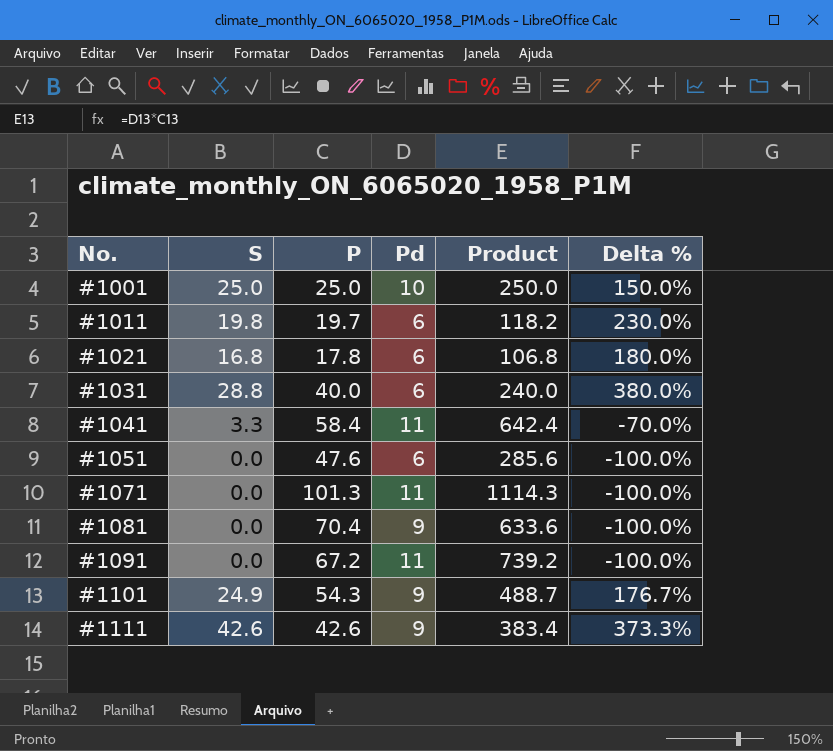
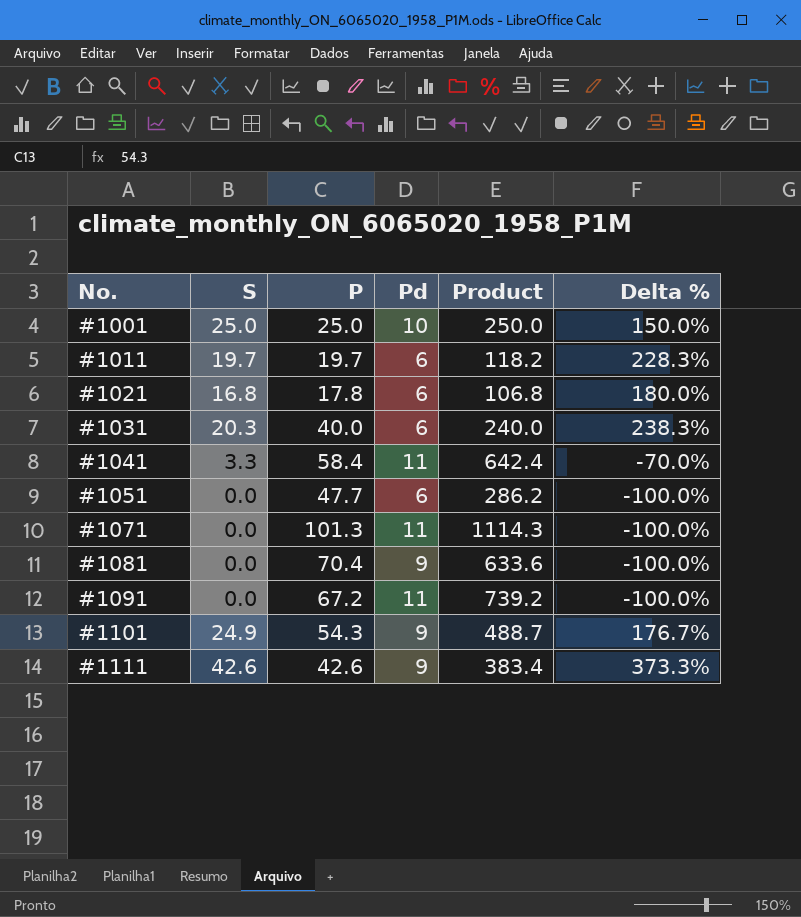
#1011 | S: 19.8 -> 19.7
#1011 | Delta %: 230.0% -> 228.3%
#1031 | S: 28.8 -> 20.3
#1031 | Delta %: 380.0% -> 238.3%
#1051 | P: 47.6 -> 47.7
#1051 | Product: 285.6 -> 286.2

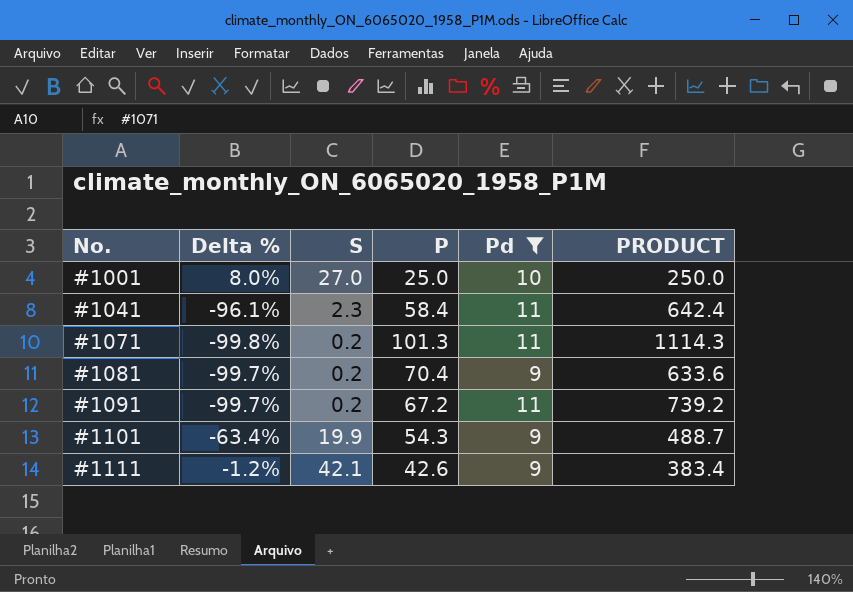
filter: none -> Pd != 6
column Delta % | formula: ([S] - [Pd]) / [Pd] -> ([S] - [P]) / [P]
column Delta % | position: 6 -> 2
column name: Product -> PRODUCT
#1001 | S: 25.0 -> 27.0
#1041 | S: 3.3 -> 2.3
#1071 | S: 0.0 -> 0.2
#1081 | S: 0.0 -> 0.2
#1091 | S: 0.0 -> 0.2
#1101 | S: 24.9 -> 19.9
#1111 | S: 42.6 -> 42.1

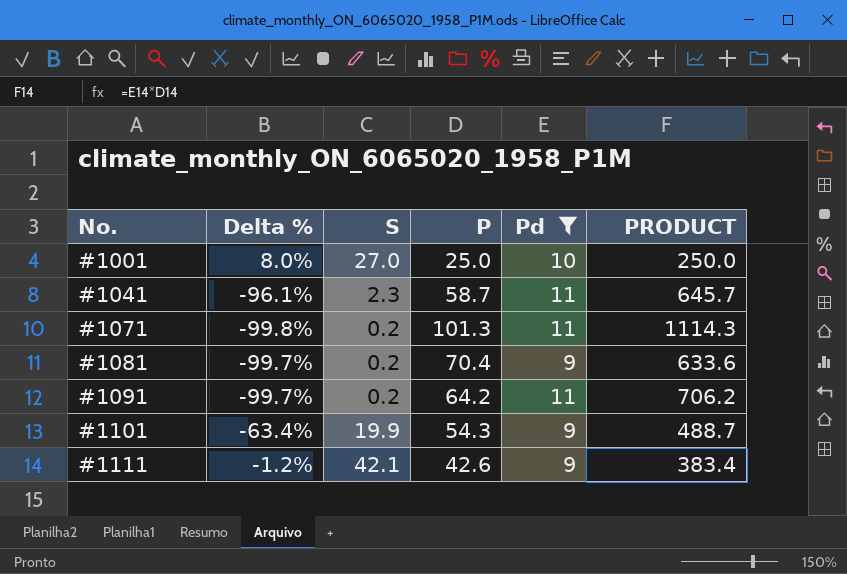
#1041 | P: 58.4 -> 58.7
#1041 | PRODUCT: 642.4 -> 645.7
#1091 | P: 67.2 -> 64.2
#1091 | PRODUCT: 739.2 -> 706.2

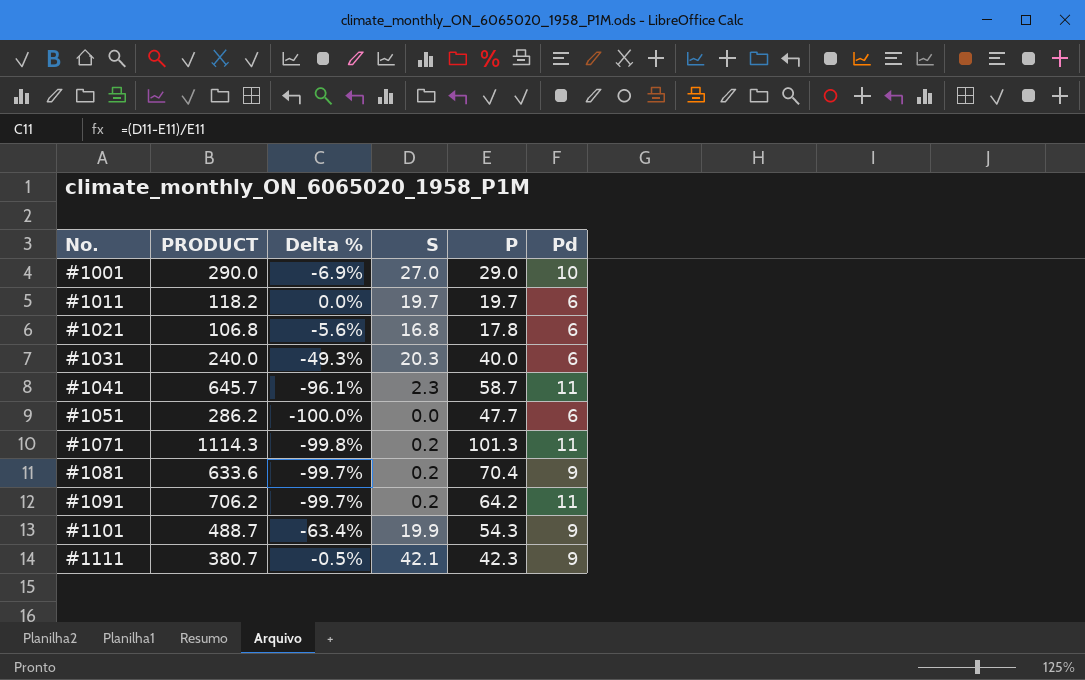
filter: Pd != 6 -> none
column PRODUCT | position: 6 -> 2
#1001 | PRODUCT: 250.0 -> 290.0
#1001 | Delta %: 8.0% -> -6.9%
#1001 | P: 25.0 -> 29.0
#1111 | PRODUCT: 383.4 -> 380.7
#1111 | Delta %: -1.2% -> -0.5%
#1111 | P: 42.6 -> 42.3

